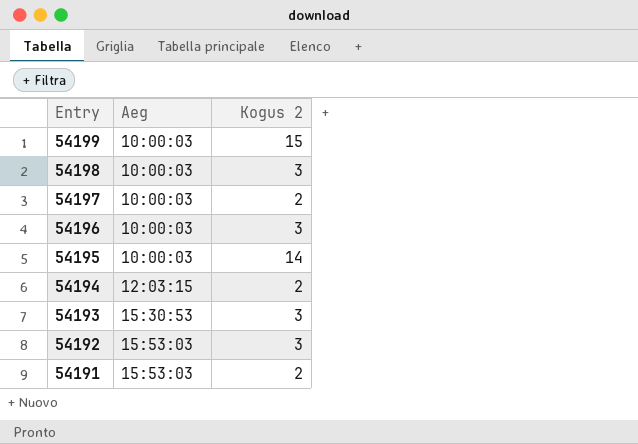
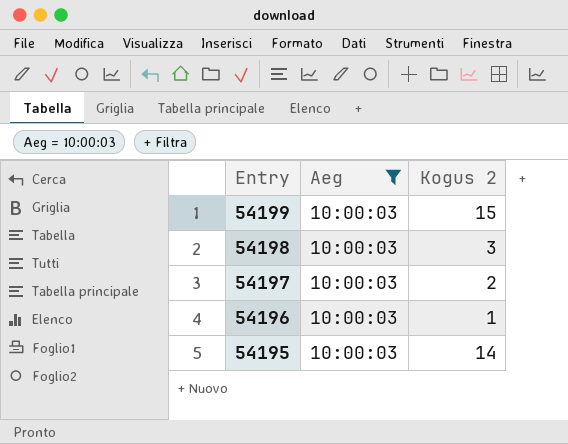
filter: none -> Aeg = 10:00:03
54196 | Kogus 2: 3 -> 1

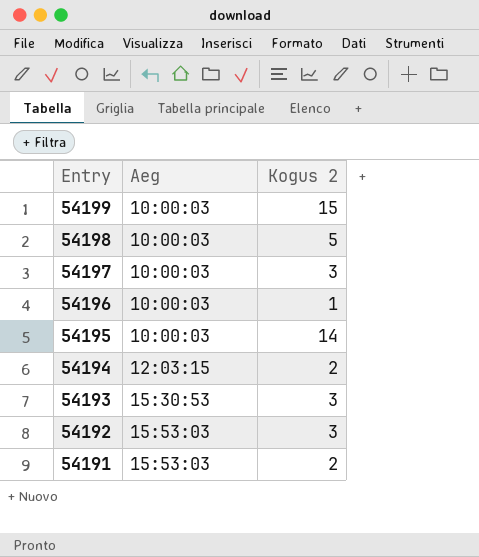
filter: Aeg = 10:00:03 -> none
54198 | Kogus 2: 3 -> 5
54197 | Kogus 2: 2 -> 3

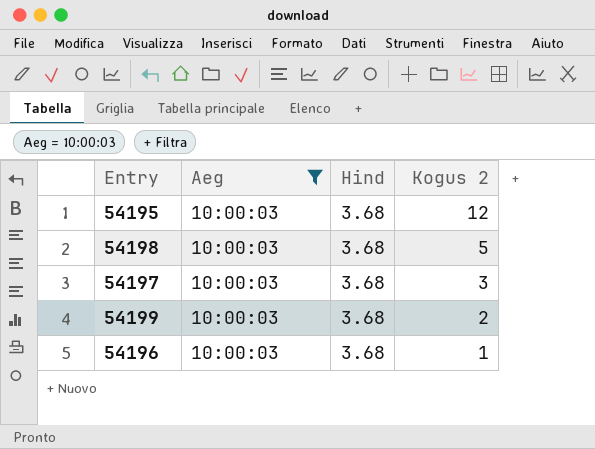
filter: none -> Aeg = 10:00:03
row order: Entry descending -> Kogus 2 descending
column Hind | position: none -> 3
54195 | Kogus 2: 14 -> 12
54199 | Kogus 2: 15 -> 2

